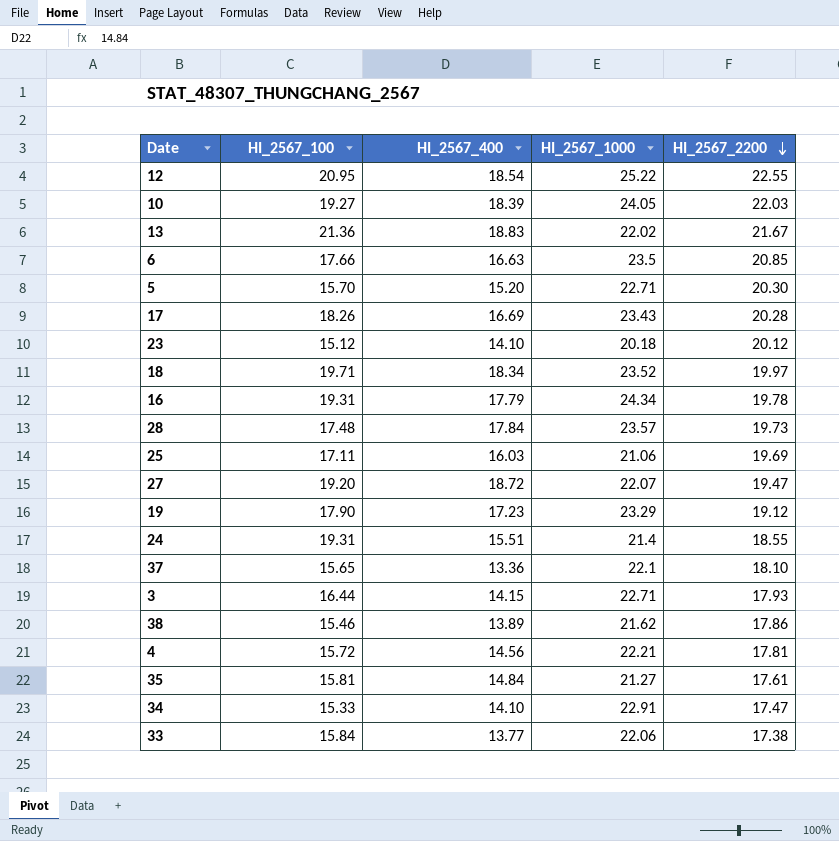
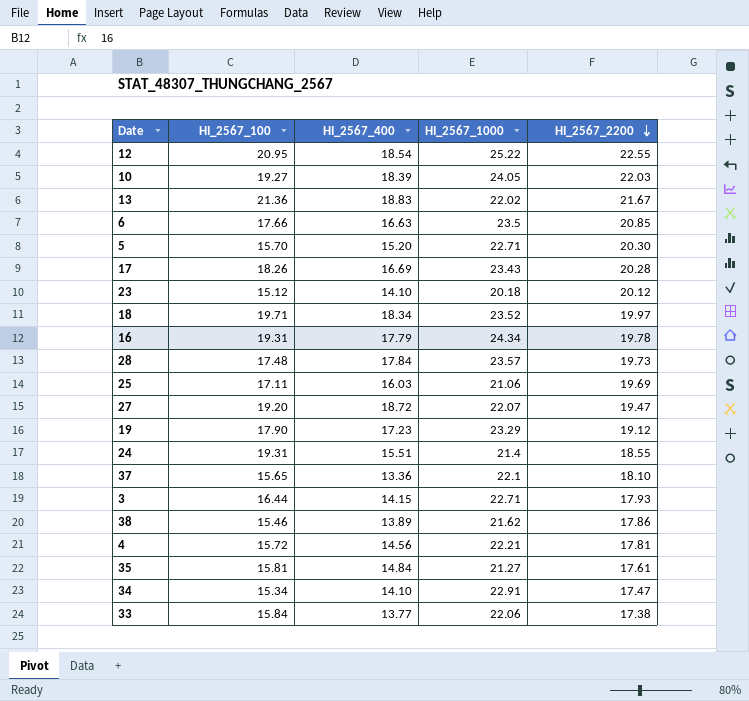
34 | HI_2567_100: 15.33 -> 15.34

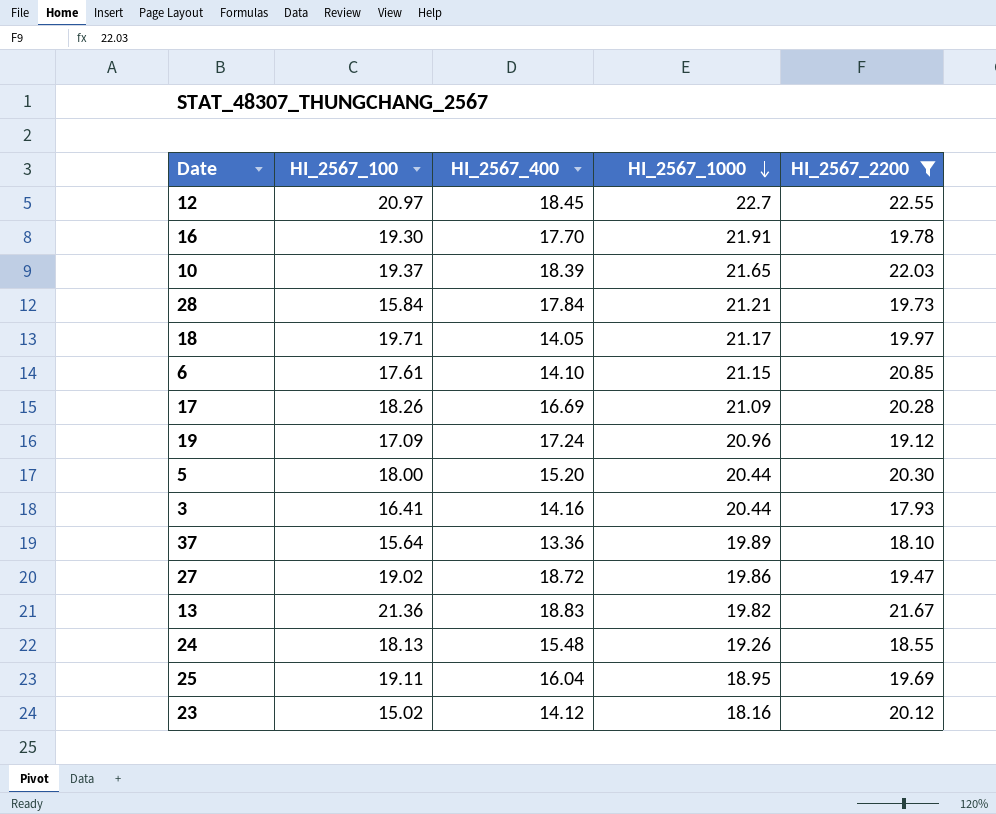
filter: none -> HI_2567_2200 >= 17.93
row order: HI_2567_2200 descending -> HI_2567_1000 descending
12 | HI_2567_100: 20.95 -> 20.97
12 | HI_2567_400: 18.54 -> 18.45
12 | HI_2567_1000: 25.22 -> 22.7
16 | HI_2567_100: 19.31 -> 19.30
16 | HI_2567_400: 17.79 -> 17.70
16 | HI_2567_1000: 24.34 -> 21.91
10 | HI_2567_100: 19.27 -> 19.37
10 | HI_2567_1000: 24.05 -> 21.65
28 | HI_2567_100: 17.48 -> 15.84
28 | HI_2567_1000: 23.57 -> 21.21
18 | HI_2567_400: 18.34 -> 14.05
18 | HI_2567_1000: 23.52 -> 21.17
6 | HI_2567_100: 17.66 -> 17.61
6 | HI_2567_400: 16.63 -> 14.10
6 | HI_2567_1000: 23.5 -> 21.15
17 | HI_2567_1000: 23.43 -> 21.09
19 | HI_2567_100: 17.90 -> 17.09
19 | HI_2567_400: 17.23 -> 17.24
19 | HI_2567_1000: 23.29 -> 20.96
5 | HI_2567_100: 15.70 -> 18.00
5 | HI_2567_1000: 22.71 -> 20.44
3 | HI_2567_100: 16.44 -> 16.41
3 | HI_2567_400: 14.15 -> 14.16
3 | HI_2567_1000: 22.71 -> 20.44
37 | HI_2567_100: 15.65 -> 15.64
37 | HI_2567_1000: 22.1 -> 19.89
27 | HI_2567_100: 19.20 -> 19.02
27 | HI_2567_1000: 22.07 -> 19.86
13 | HI_2567_1000: 22.02 -> 19.82
24 | HI_2567_100: 19.31 -> 18.13
24 | HI_2567_400: 15.51 -> 15.48
24 | HI_2567_1000: 21.4 -> 19.26
25 | HI_2567_100: 17.11 -> 19.11
25 | HI_2567_400: 16.03 -> 16.04
25 | HI_2567_1000: 21.06 -> 18.95
23 | HI_2567_100: 15.12 -> 15.02
23 | HI_2567_400: 14.10 -> 14.12
23 | HI_2567_1000: 20.18 -> 18.16

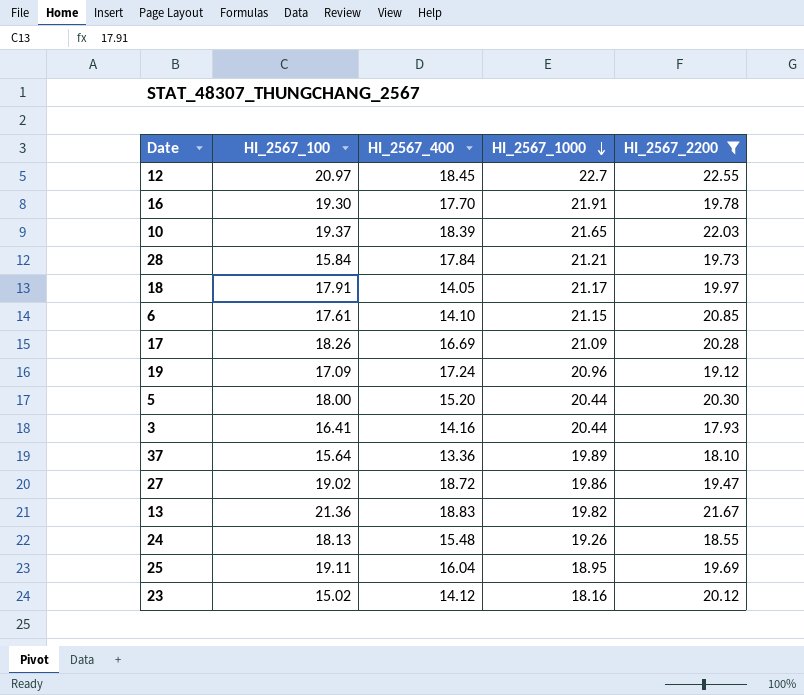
18 | HI_2567_100: 19.71 -> 17.91

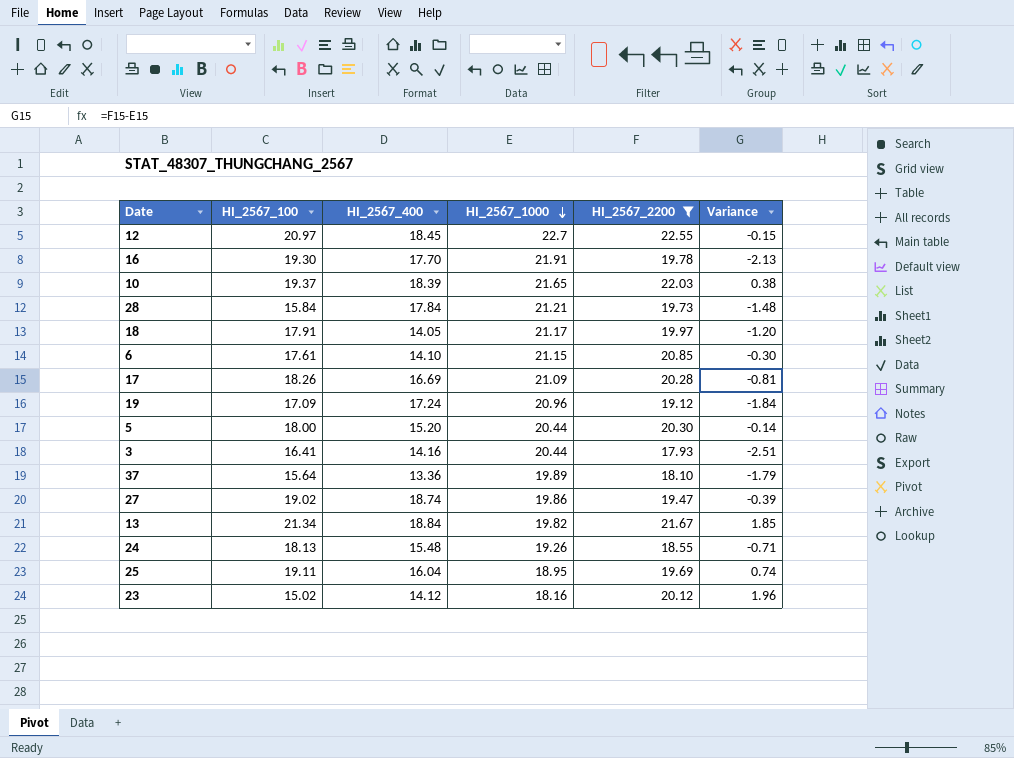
column Variance | formula: none -> [HI_2567_2200] - [HI_2567_1000]
27 | HI_2567_400: 18.72 -> 18.74
13 | HI_2567_100: 21.36 -> 21.34
13 | HI_2567_400: 18.83 -> 18.84

